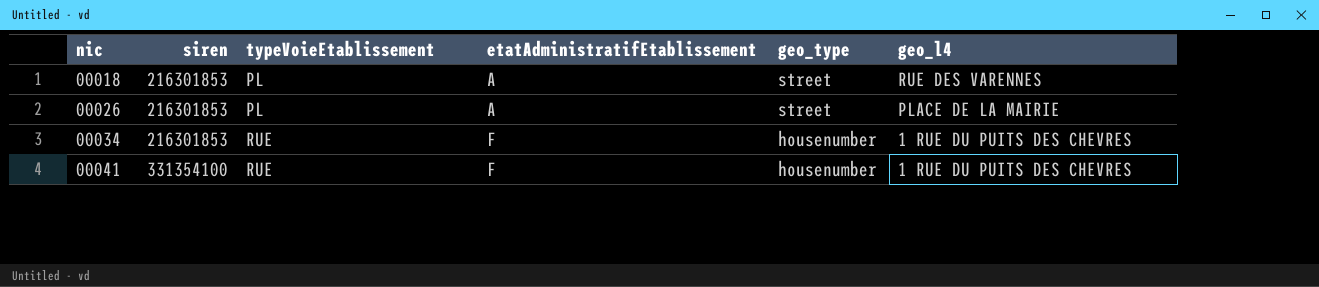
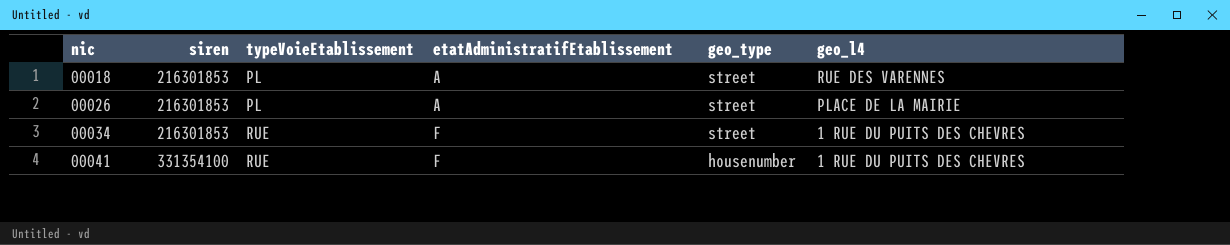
00034 | geo_type: housenumber -> street

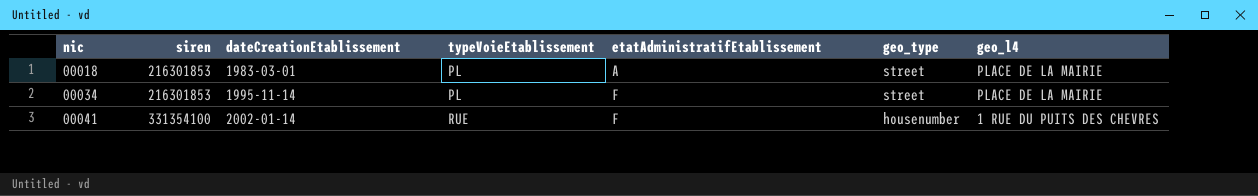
column dateCreationEtablissement | position: none -> 3
row 00026: 216301853 | PL | A | street | PLACE DE LA MAIRIE -> none
00018 | geo_l4: RUE DES VARENNES -> PLACE DE LA MAIRIE
00034 | typeVoieEtablissement: RUE -> PL
00034 | geo_l4: 1 RUE DU PUITS DES CHEVRES -> PLACE DE LA MAIRIE

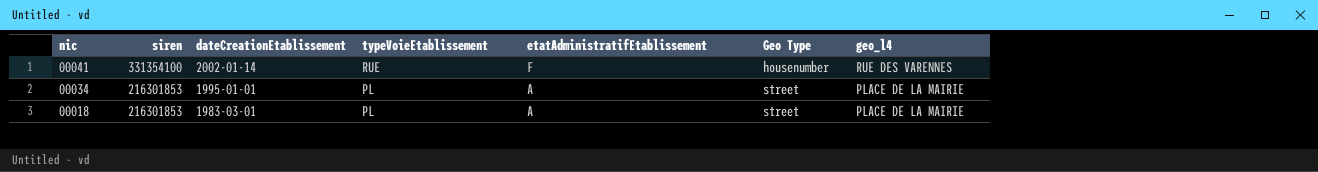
row order: nic ascending -> nic descending
column name: geo_type -> Geo Type
00041 | geo_l4: 1 RUE DU PUITS DES CHEVRES -> RUE DES VARENNES
00034 | dateCreationEtablissement: 1995-11-14 -> 1995-01-01
00034 | etatAdministratifEtablissement: F -> A

